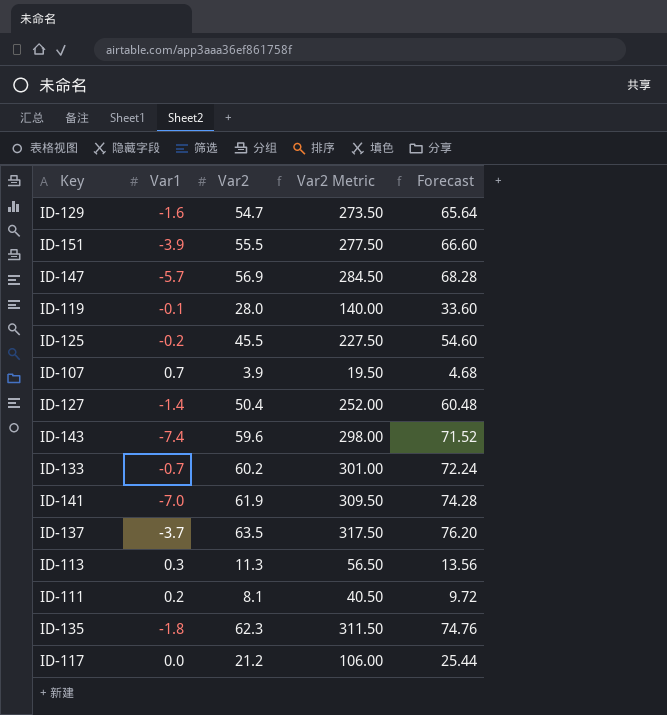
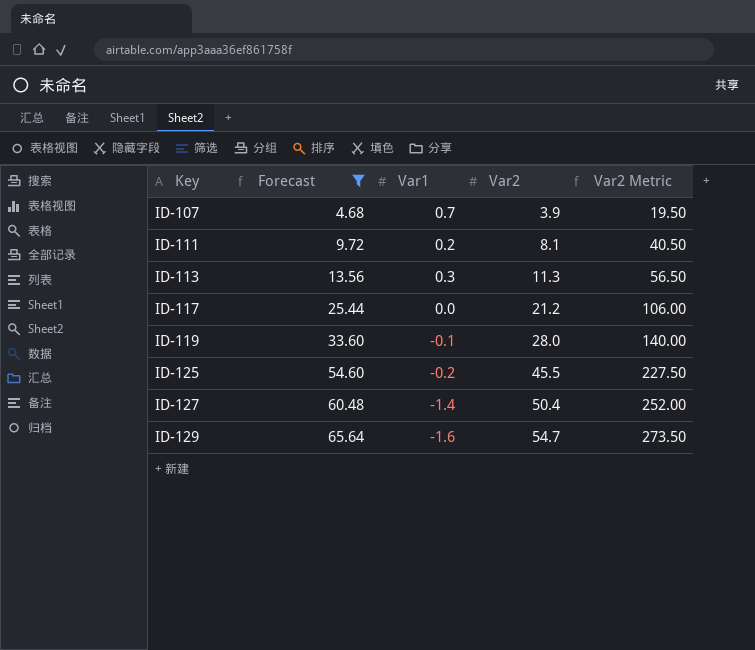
filter: none -> Forecast <= 65.64
row order: none -> Key ascending
column Forecast | position: 5 -> 2

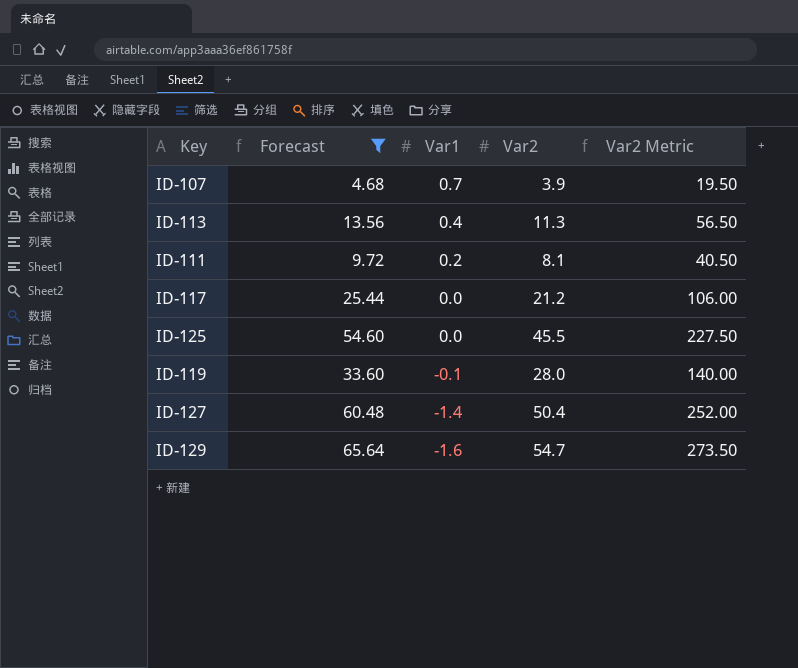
row order: Key ascending -> Var1 descending
ID-113 | Var1: 0.3 -> 0.4
ID-125 | Var1: -0.2 -> 0.0

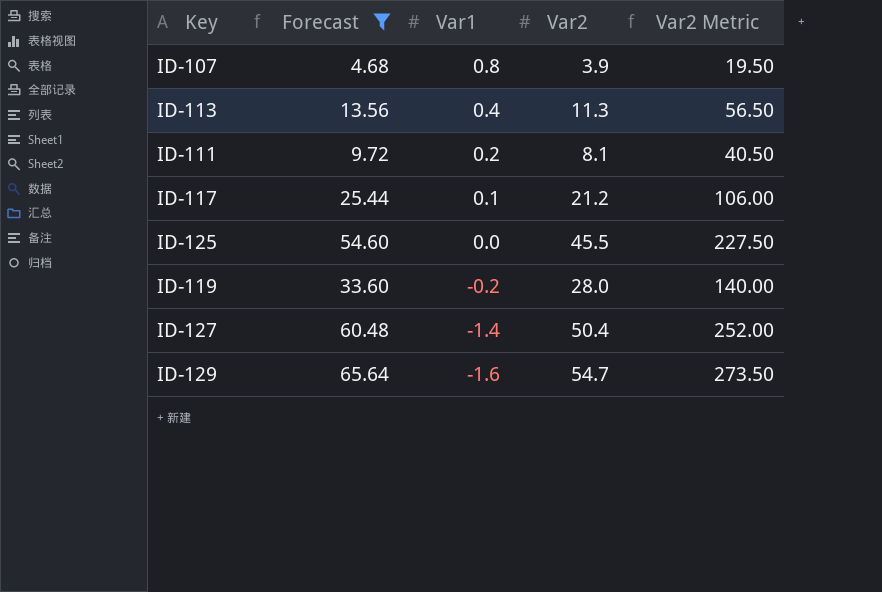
ID-107 | Var1: 0.7 -> 0.8
ID-117 | Var1: 0.0 -> 0.1
ID-119 | Var1: -0.1 -> -0.2

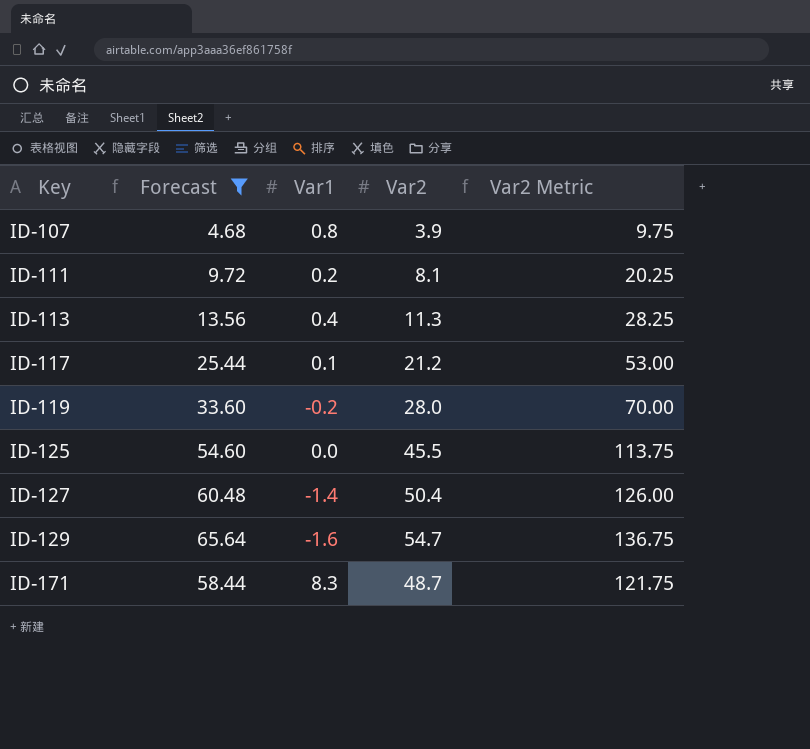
row order: Var1 descending -> Key ascending
column Var2 Metric | formula: [Var2] * 5 -> [Var2] * 2.5
row ID-171: none -> 58.44 | 8.3 | 48.7 | 121.75

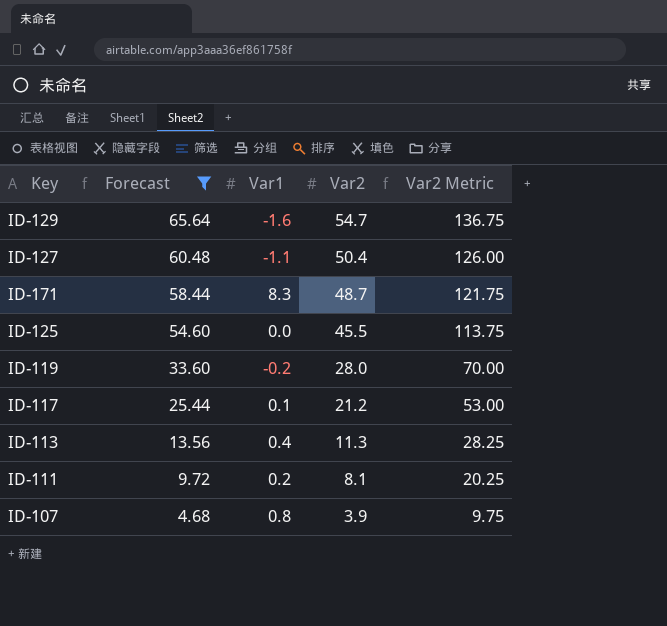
row order: Key ascending -> Forecast descending
ID-127 | Var1: -1.4 -> -1.1

